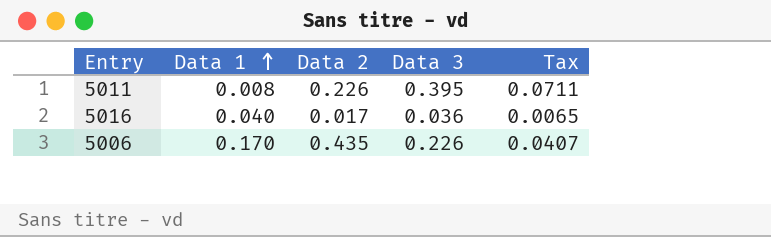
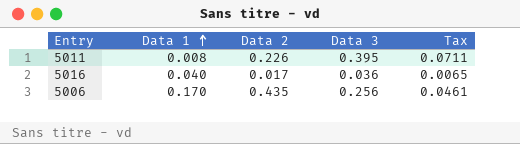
5006 | Data 3: 0.226 -> 0.256
5006 | Tax: 0.0407 -> 0.0461

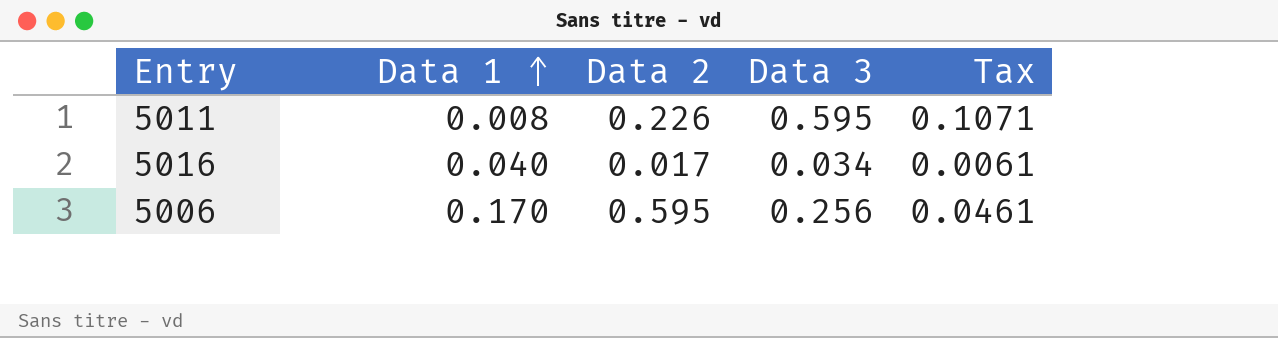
5011 | Data 3: 0.395 -> 0.595
5011 | Tax: 0.0711 -> 0.1071
5016 | Data 3: 0.036 -> 0.034
5016 | Tax: 0.0065 -> 0.0061
5006 | Data 2: 0.435 -> 0.595

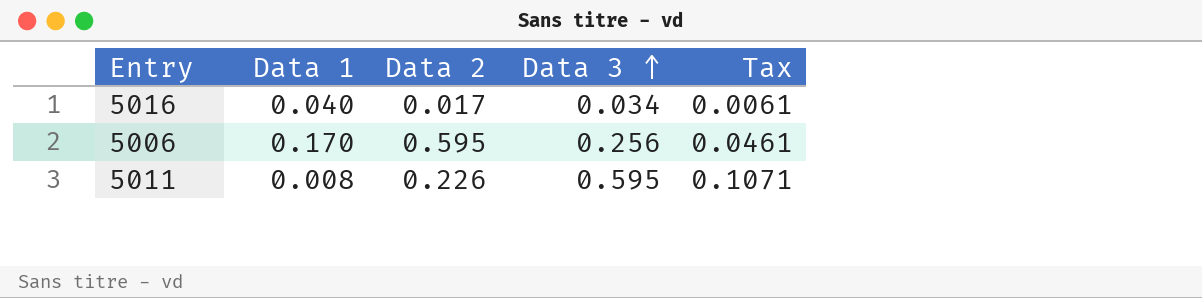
row order: Data 1 ascending -> Data 3 ascending

